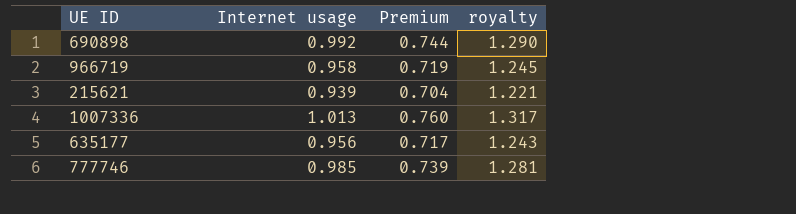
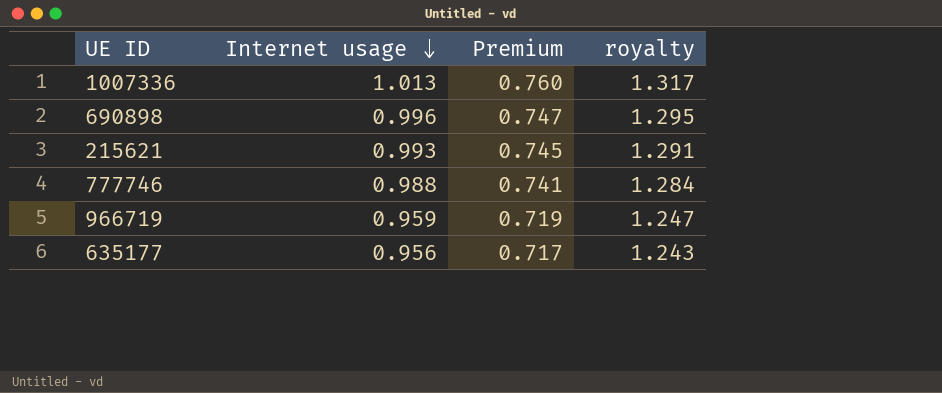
row order: none -> Internet usage descending
690898 | Internet usage: 0.992 -> 0.996
690898 | Premium: 0.744 -> 0.747
690898 | royalty: 1.290 -> 1.295
215621 | Internet usage: 0.939 -> 0.993
215621 | Premium: 0.704 -> 0.745
215621 | royalty: 1.221 -> 1.291
777746 | Internet usage: 0.985 -> 0.988
777746 | Premium: 0.739 -> 0.741
777746 | royalty: 1.281 -> 1.284
966719 | Internet usage: 0.958 -> 0.959
966719 | royalty: 1.245 -> 1.247

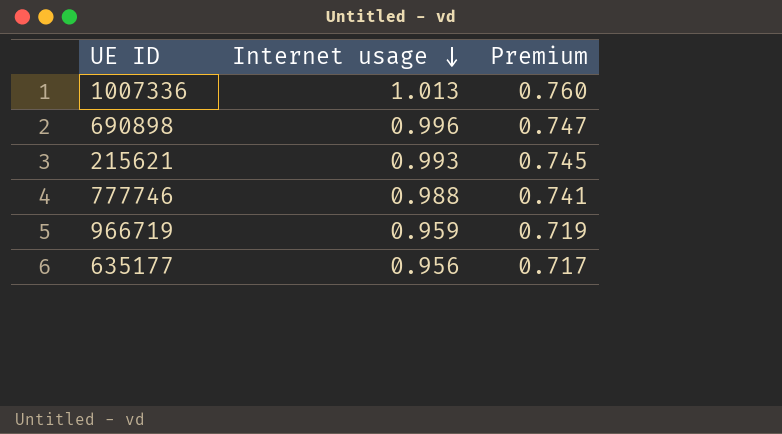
column royalty | formula: [Internet usage] * 1.3 -> none

